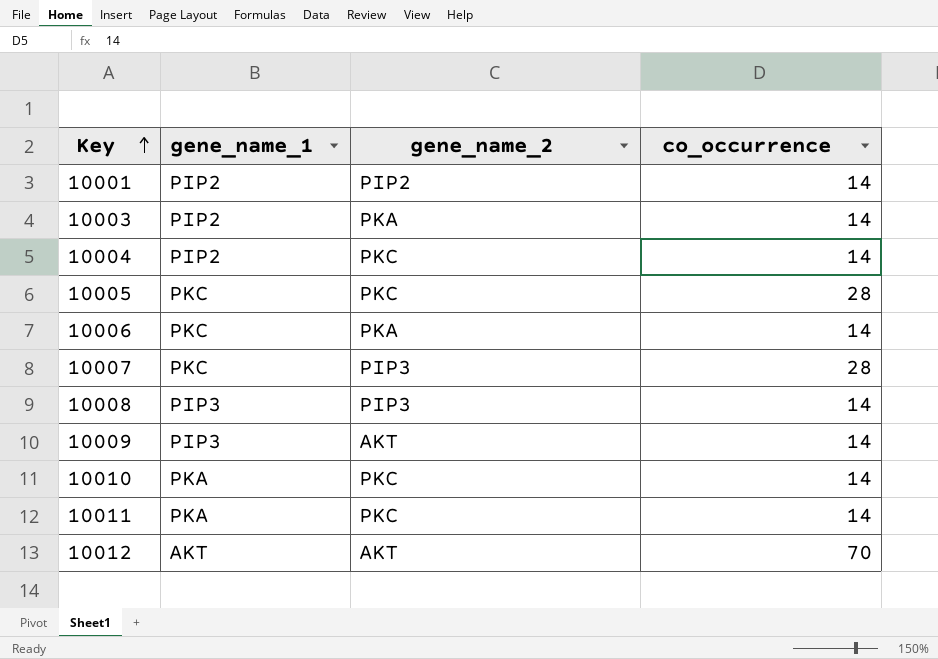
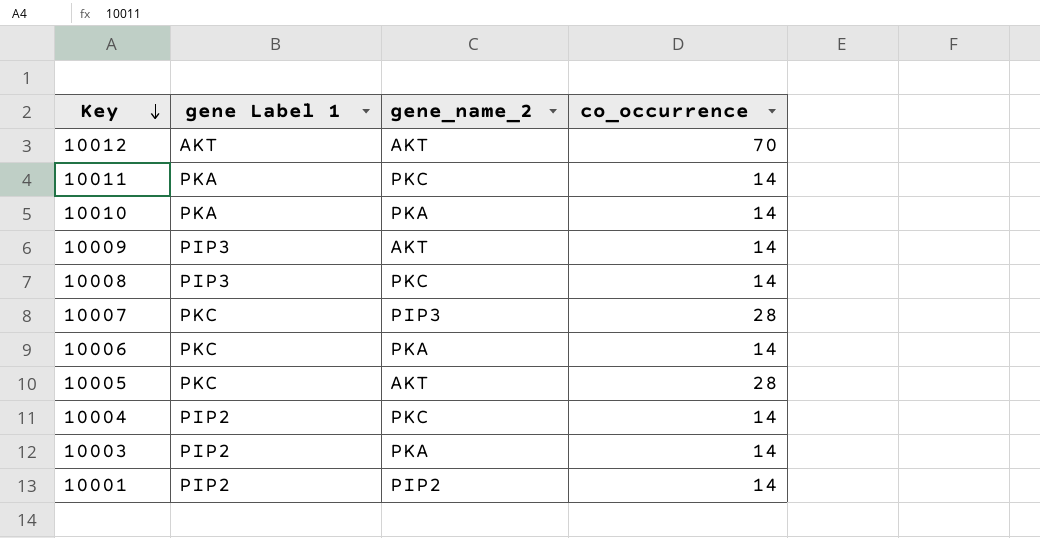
row order: Key ascending -> Key descending
column name: gene_name_1 -> gene Label 1
10010 | gene_name_2: PKC -> PKA
10008 | gene_name_2: PIP3 -> PKC
10005 | gene_name_2: PKC -> AKT

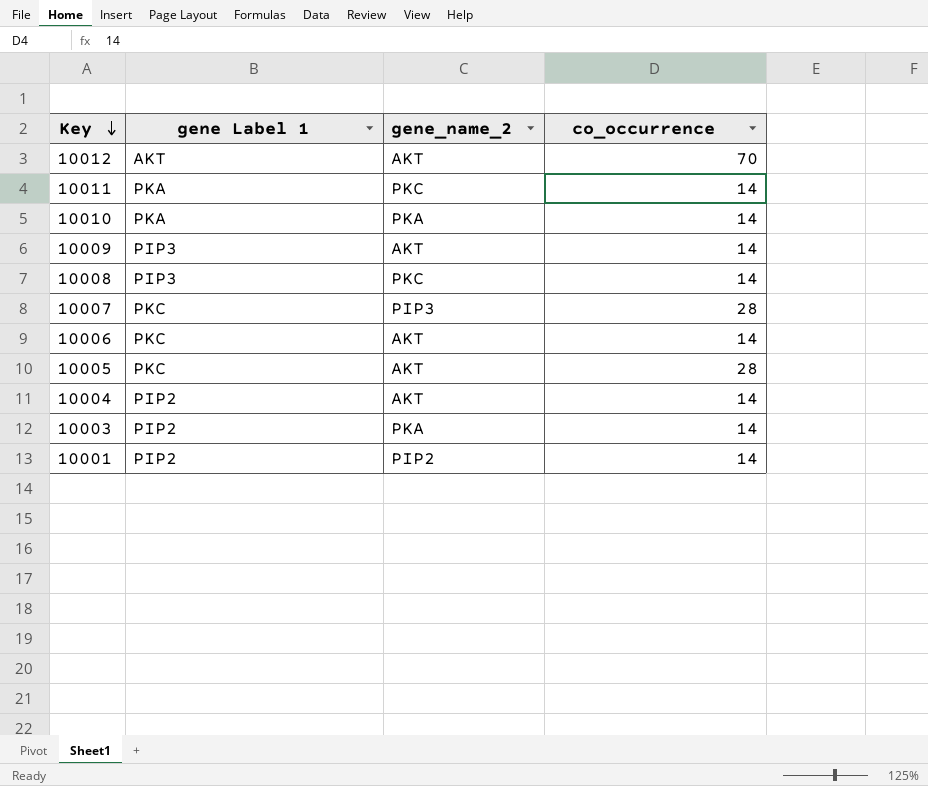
10006 | gene_name_2: PKA -> AKT
10004 | gene_name_2: PKC -> AKT

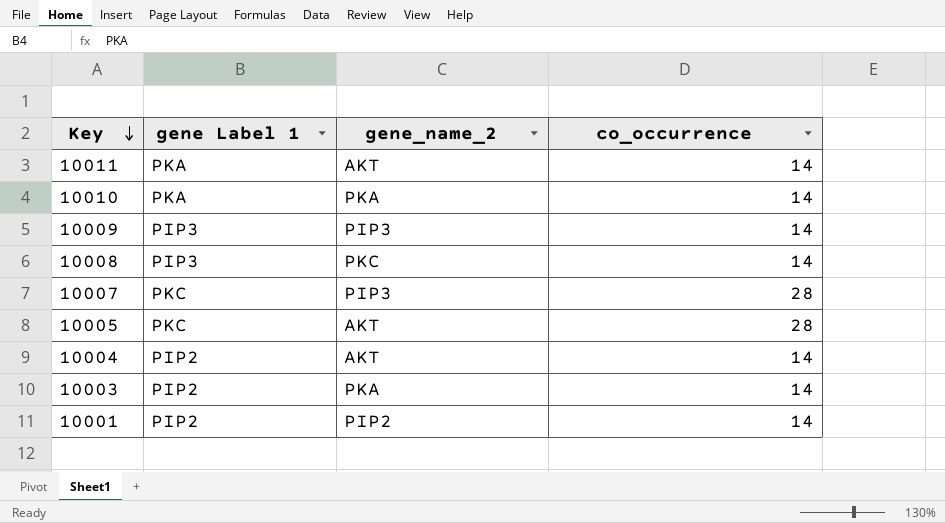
row 10012: AKT | AKT | 70 -> none
row 10006: PKC | AKT | 14 -> none
10011 | gene_name_2: PKC -> AKT
10009 | gene_name_2: AKT -> PIP3

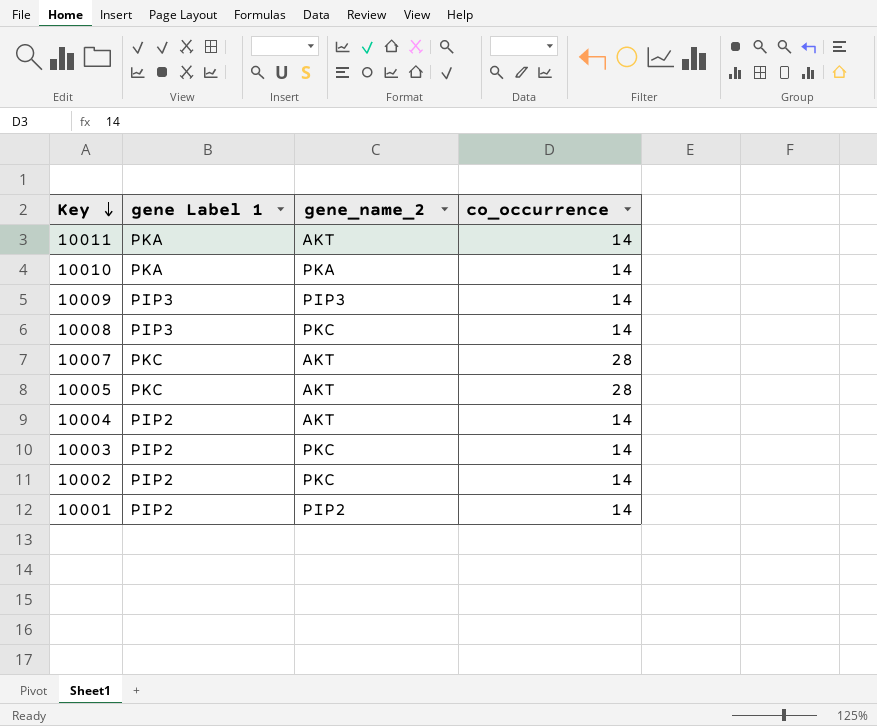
10007 | gene_name_2: PIP3 -> AKT
10003 | gene_name_2: PKA -> PKC
row 10002: none -> PIP2 | PKC | 14

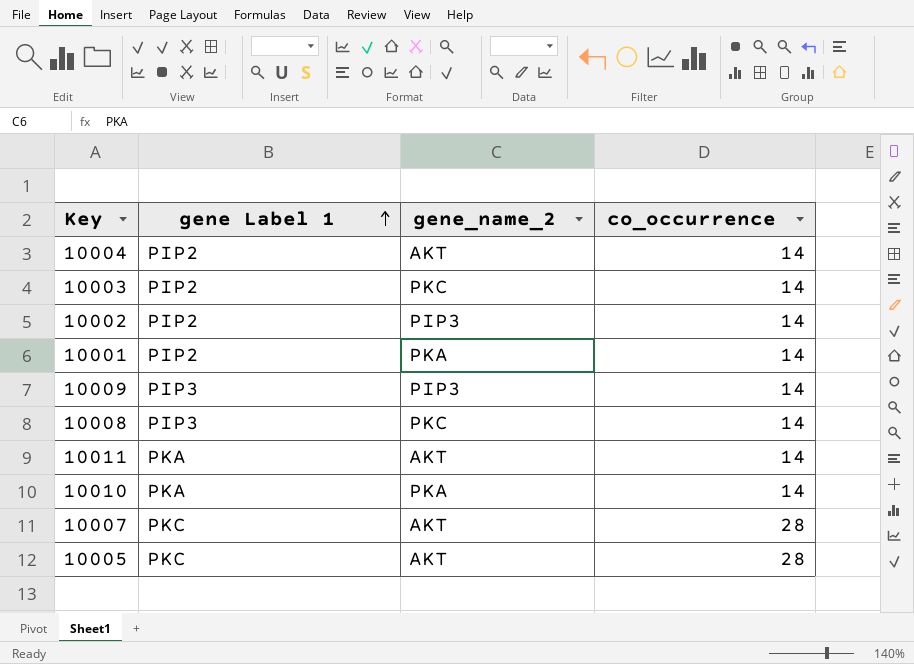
row order: Key descending -> gene Label 1 ascending
10002 | gene_name_2: PKC -> PIP3
10001 | gene_name_2: PIP2 -> PKA

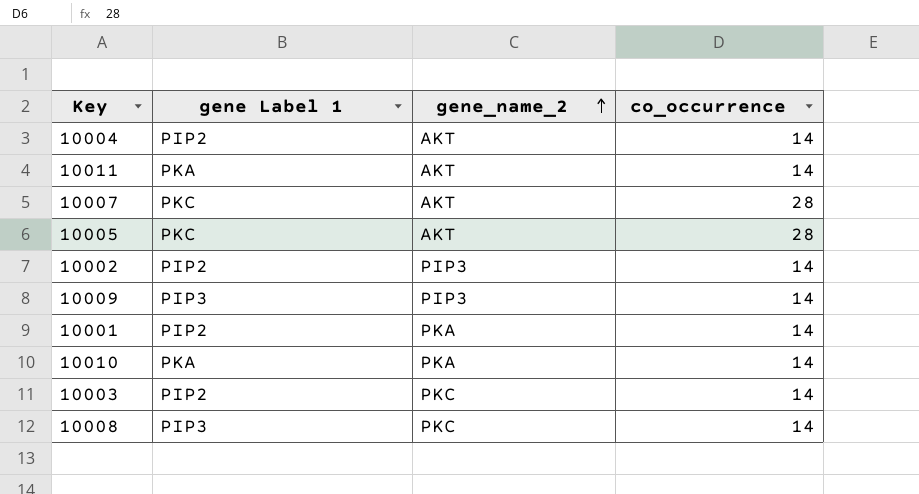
row order: gene Label 1 ascending -> gene_name_2 ascending

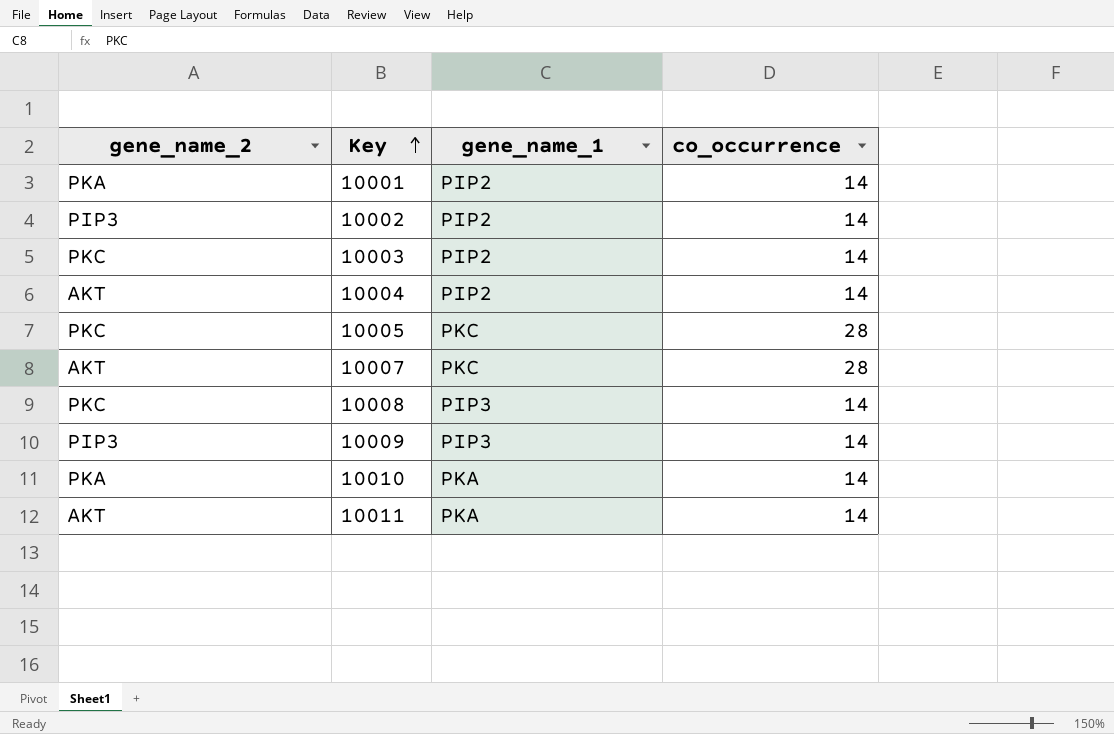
row order: gene_name_2 ascending -> Key ascending
column gene_name_2 | position: 3 -> 1
column name: gene Label 1 -> gene_name_1
10005 | gene_name_2: AKT -> PKC

